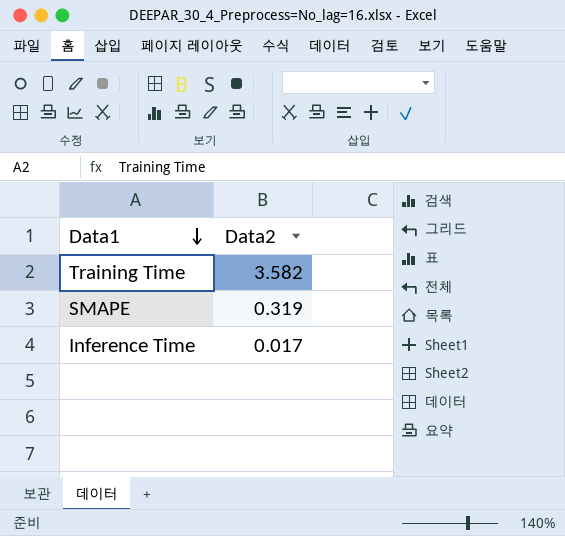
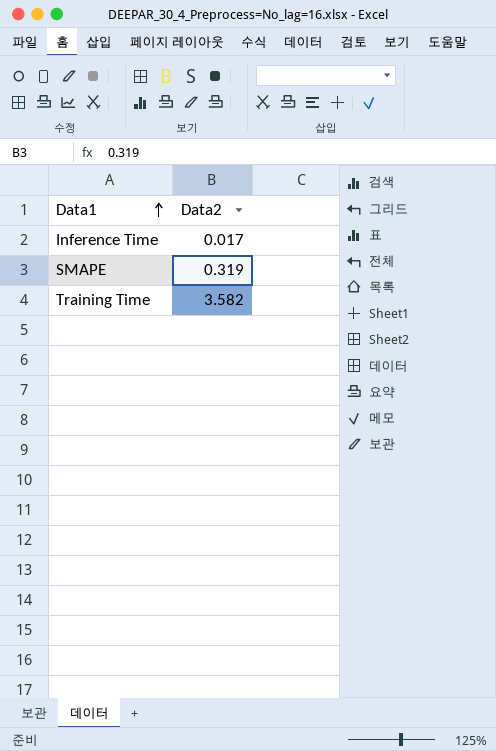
row order: Data1 descending -> Data1 ascending

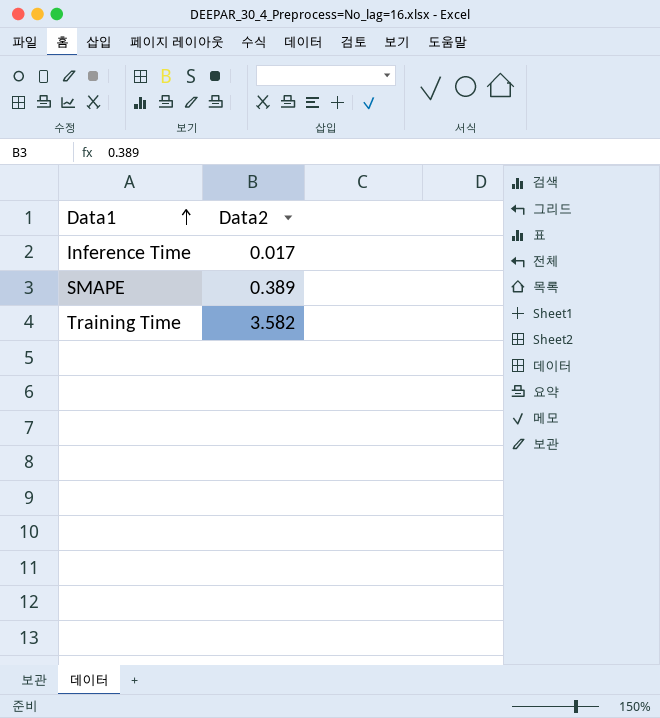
SMAPE | Data2: 0.319 -> 0.389

